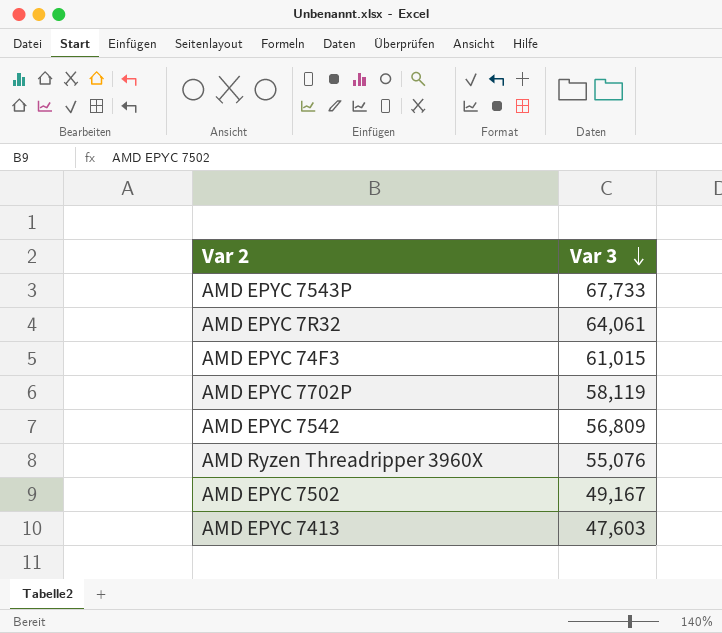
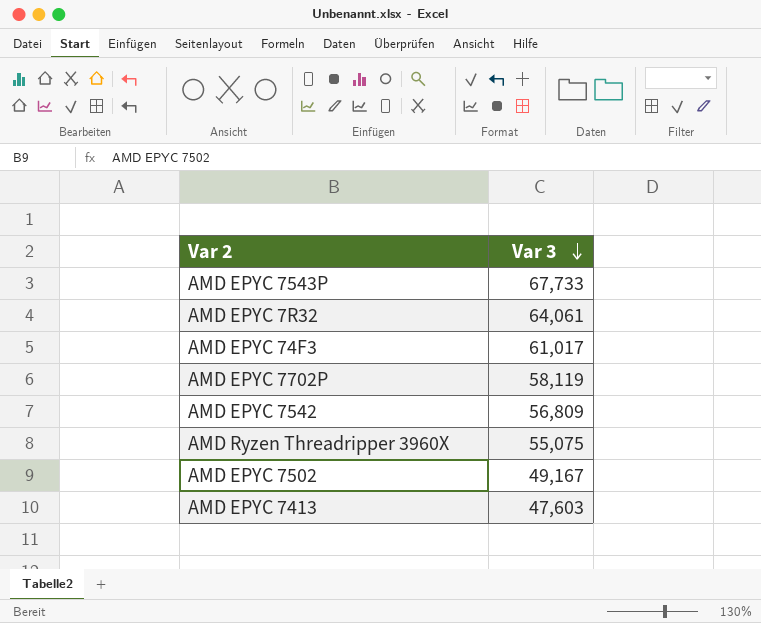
AMD EPYC 74F3 | Var 3: 61,015 -> 61,017
AMD Ryzen Threadripper 3960X | Var 3: 55,076 -> 55,075

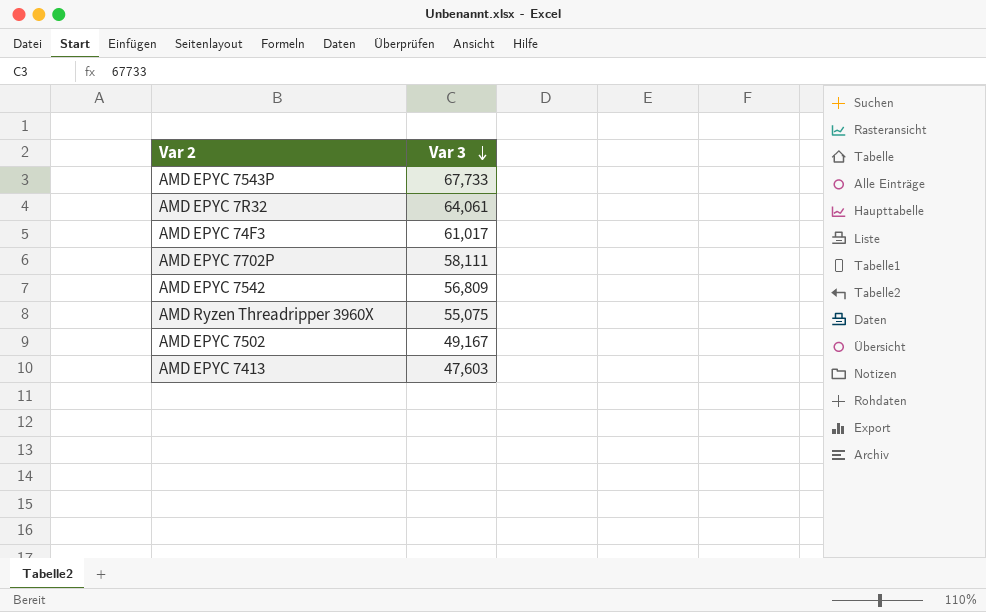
AMD EPYC 7702P | Var 3: 58,119 -> 58,111

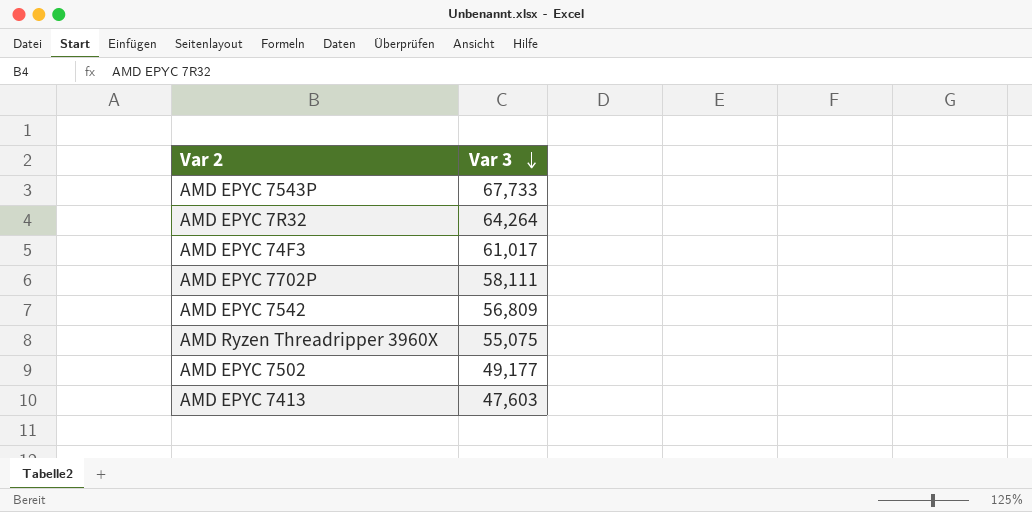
AMD EPYC 7R32 | Var 3: 64,061 -> 64,264
AMD EPYC 7502 | Var 3: 49,167 -> 49,177

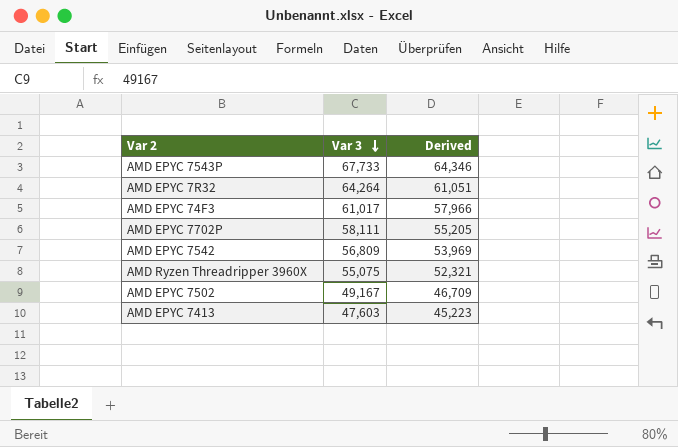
column Derived | formula: none -> [Var 3] * 0.95
AMD EPYC 7502 | Var 3: 49,177 -> 49,167

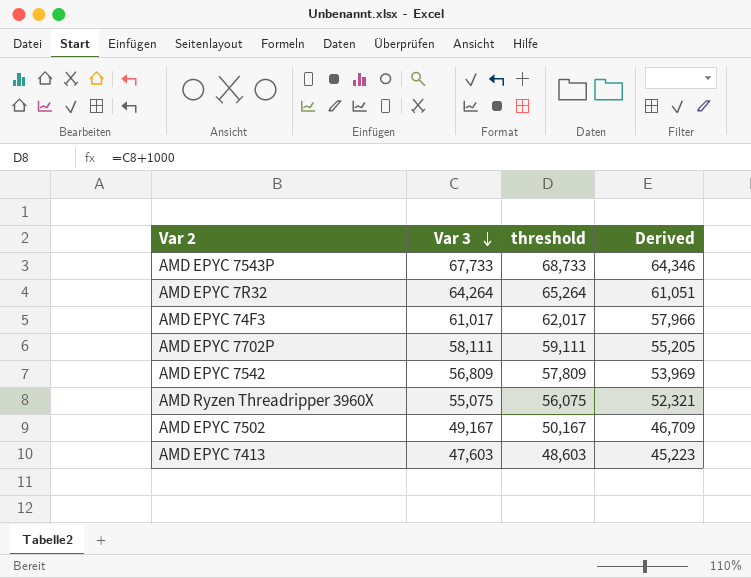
column threshold | formula: none -> [Var 3] + 1000

